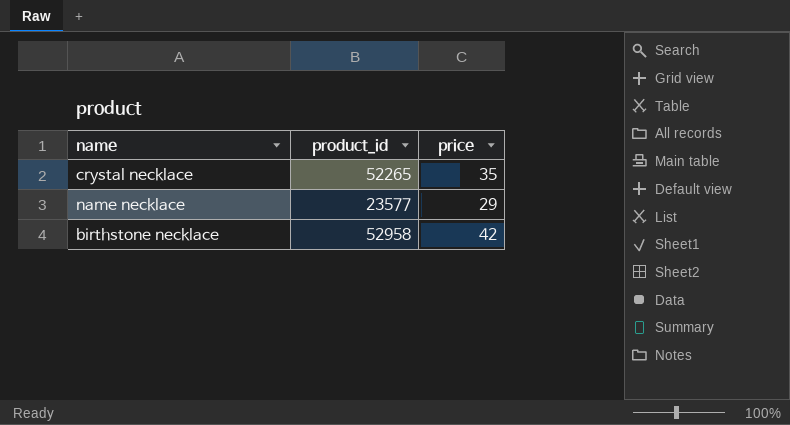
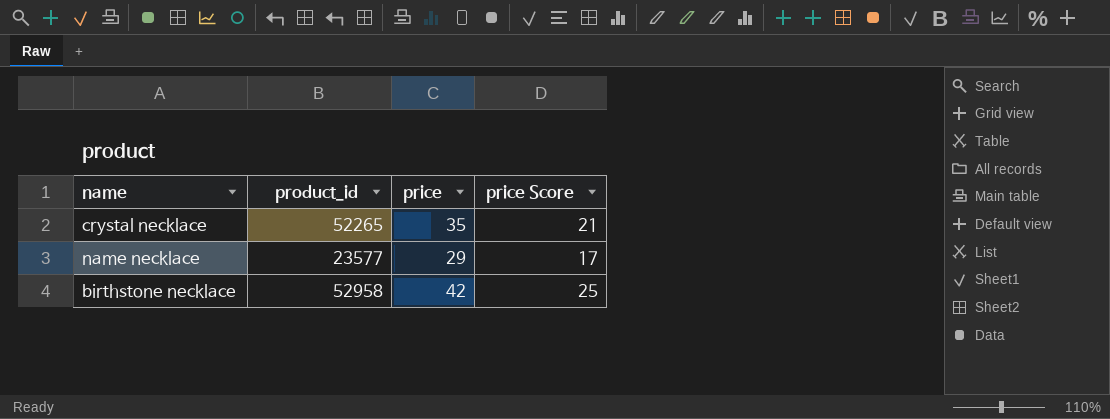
column price Score | formula: none -> [price] * 0.6

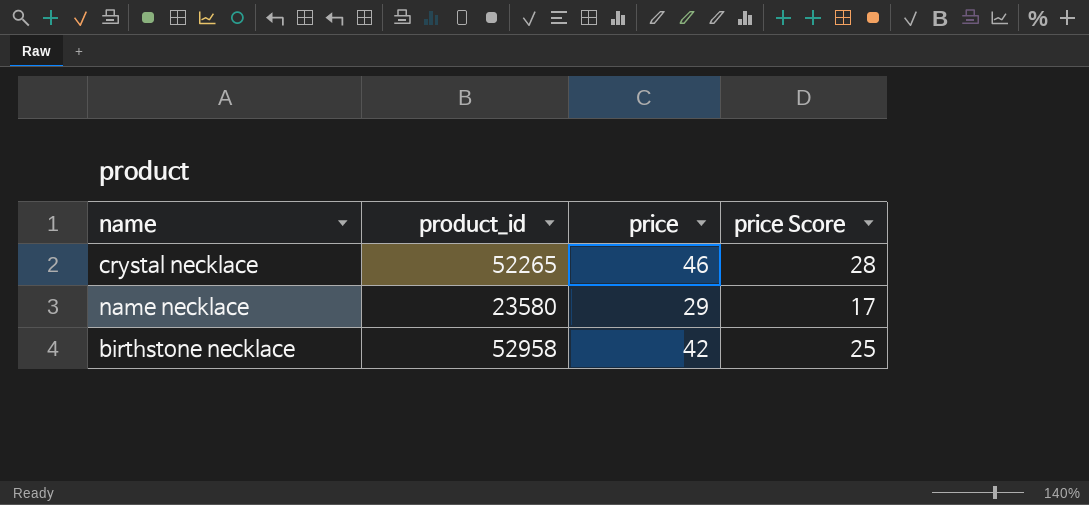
crystal necklace | price: 35 -> 46
crystal necklace | price Score: 21 -> 28
name necklace | product_id: 23577 -> 23580

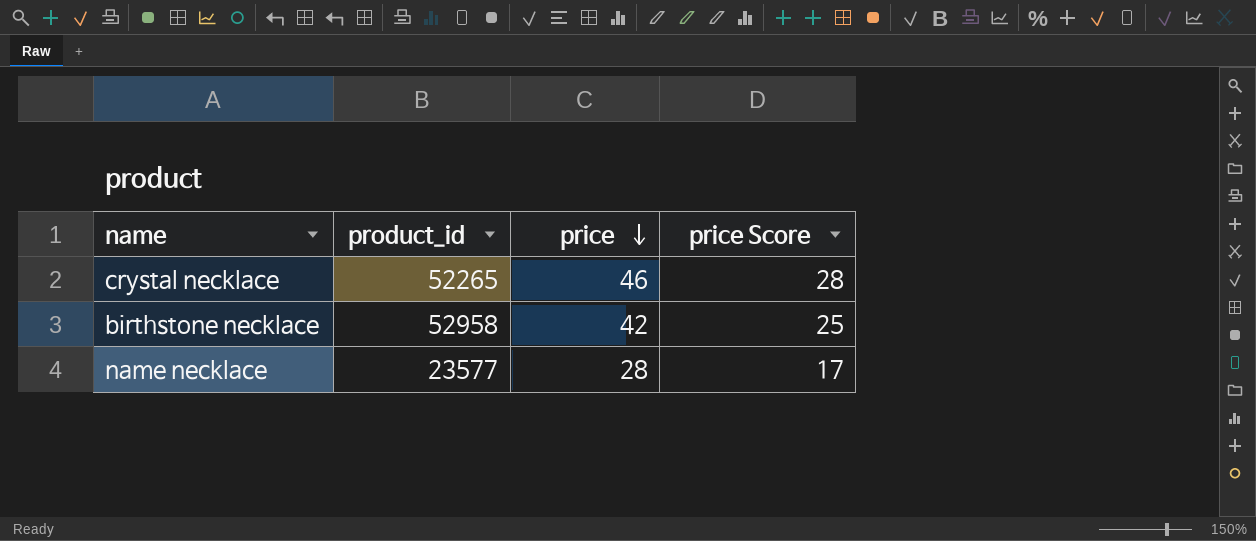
row order: none -> price descending
name necklace | product_id: 23580 -> 23577
name necklace | price: 29 -> 28

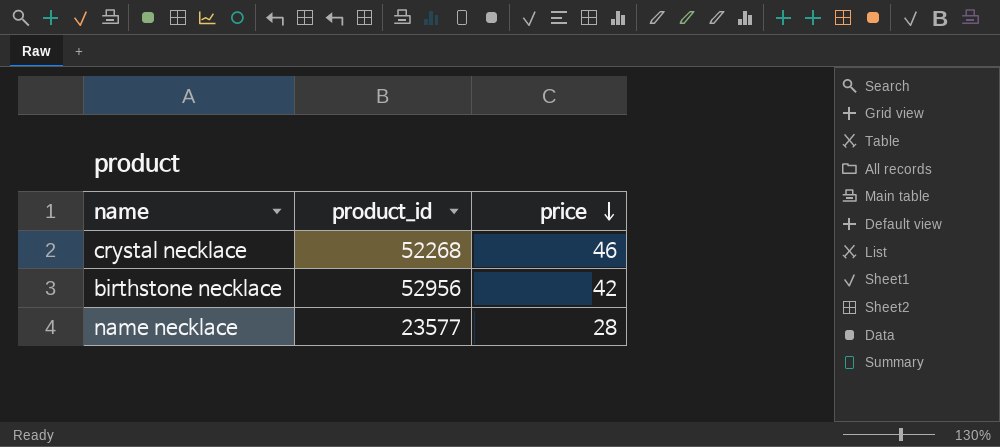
column price Score | formula: [price] * 0.6 -> none
crystal necklace | product_id: 52265 -> 52268
birthstone necklace | product_id: 52958 -> 52956

